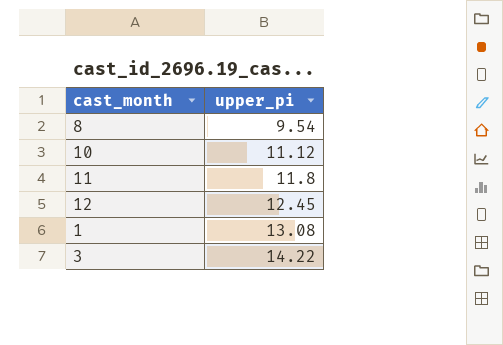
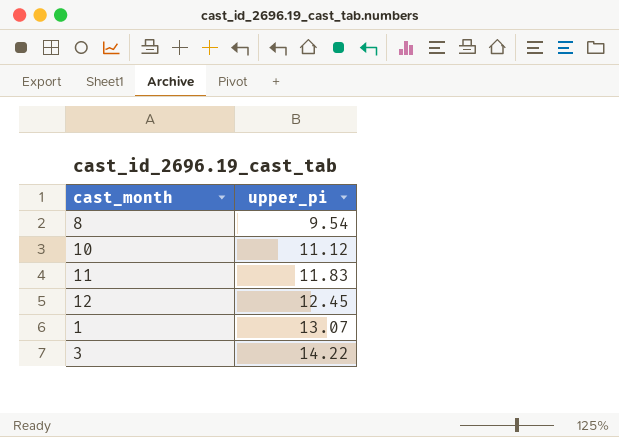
11 | upper_pi: 11.8 -> 11.83
1 | upper_pi: 13.08 -> 13.07

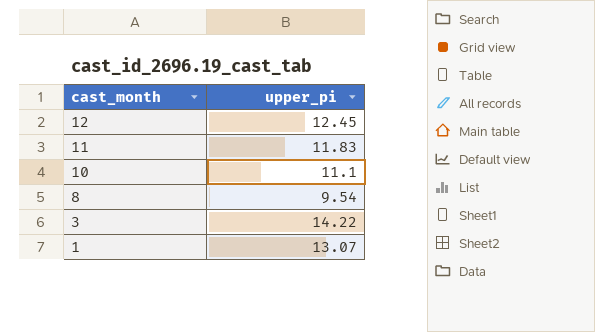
row order: upper_pi ascending -> cast_month descending
10 | upper_pi: 11.12 -> 11.1

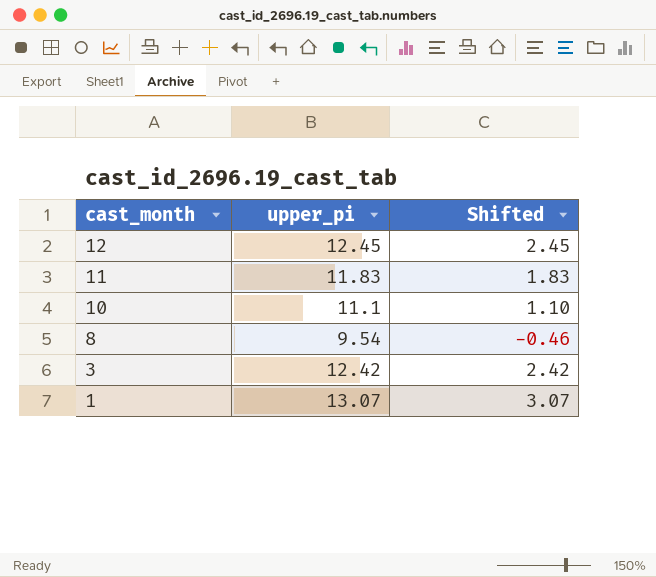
column Shifted | formula: none -> [upper_pi] - 10
3 | upper_pi: 14.22 -> 12.42

